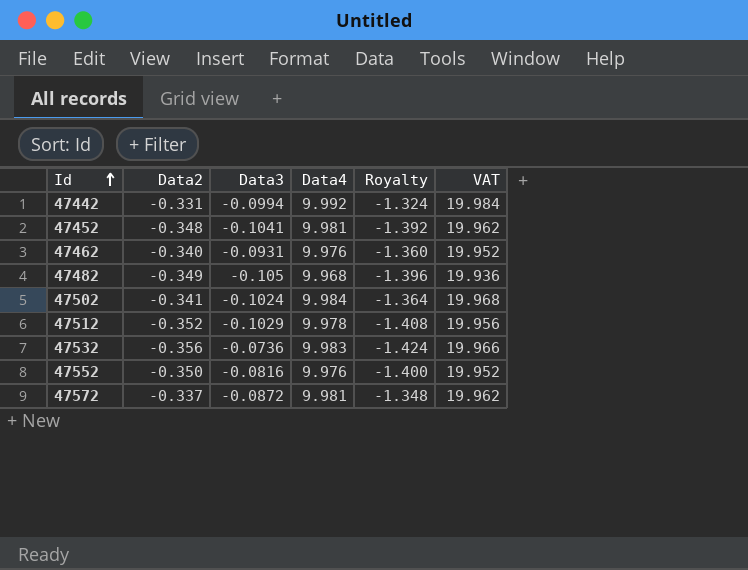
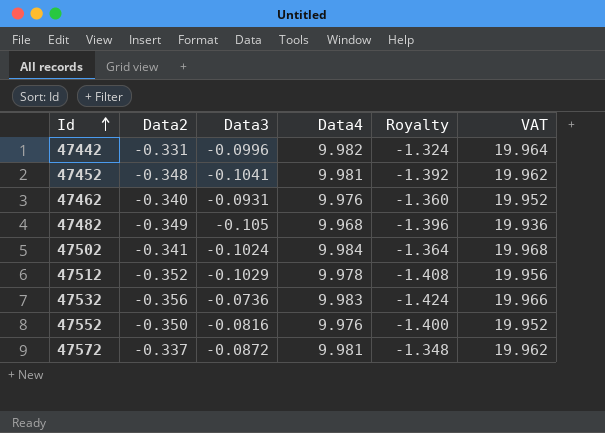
47442 | Data3: -0.0994 -> -0.0996
47442 | Data4: 9.992 -> 9.982
47442 | VAT: 19.984 -> 19.964

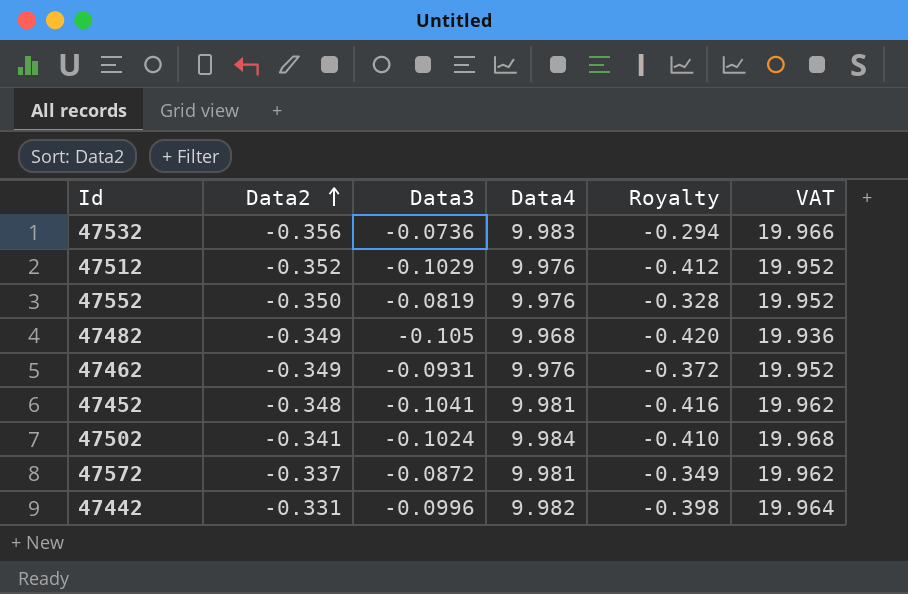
row order: Id ascending -> Data2 ascending
column Royalty | formula: [Data2] * 4 -> [Data3] * 4
47512 | Data4: 9.978 -> 9.976
47512 | VAT: 19.956 -> 19.952
47552 | Data3: -0.0816 -> -0.0819
47462 | Data2: -0.340 -> -0.349

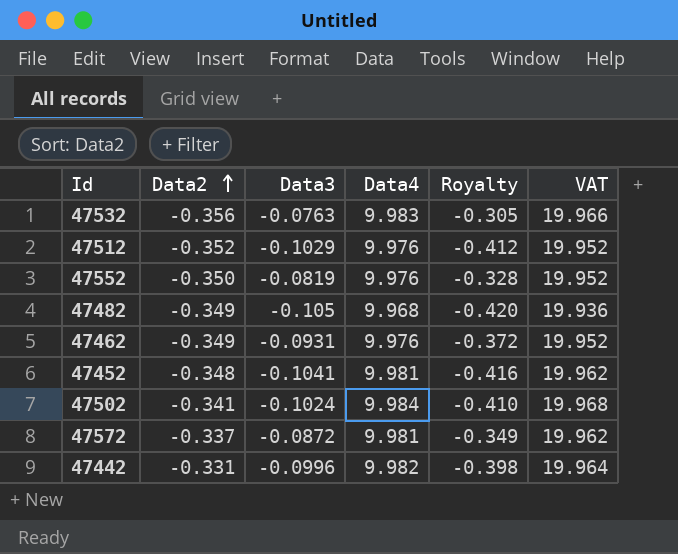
47532 | Data3: -0.0736 -> -0.0763
47532 | Royalty: -0.294 -> -0.305

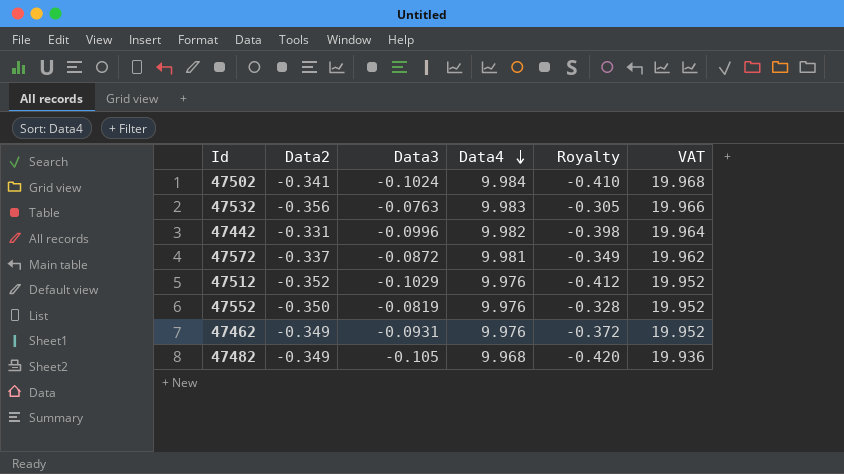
row order: Data2 ascending -> Data4 descending
row 47452: -0.348 | -0.1041 | 9.981 | -0.416 | 19.962 -> none

